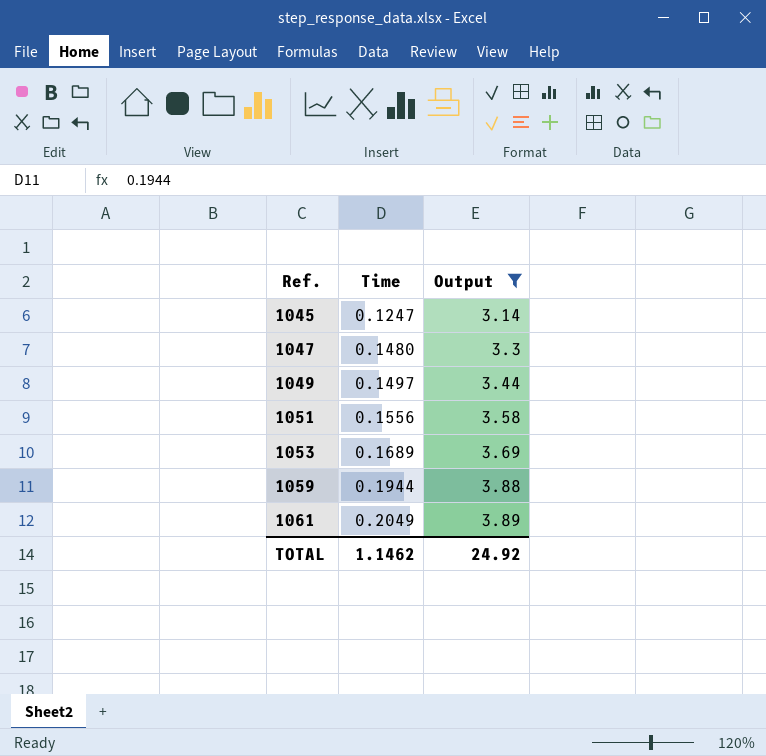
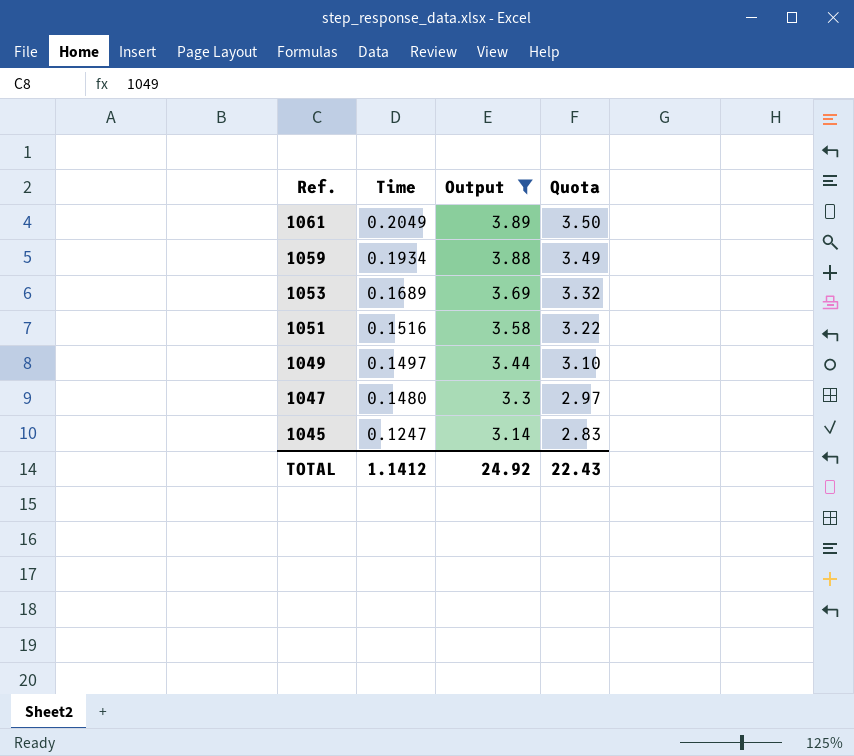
row order: Ref. ascending -> Ref. descending
column Quota | formula: none -> [Output] * 0.9
1059 | Time: 0.1944 -> 0.1934
1051 | Time: 0.1556 -> 0.1516
TOTAL | Time: 1.1462 -> 1.1412

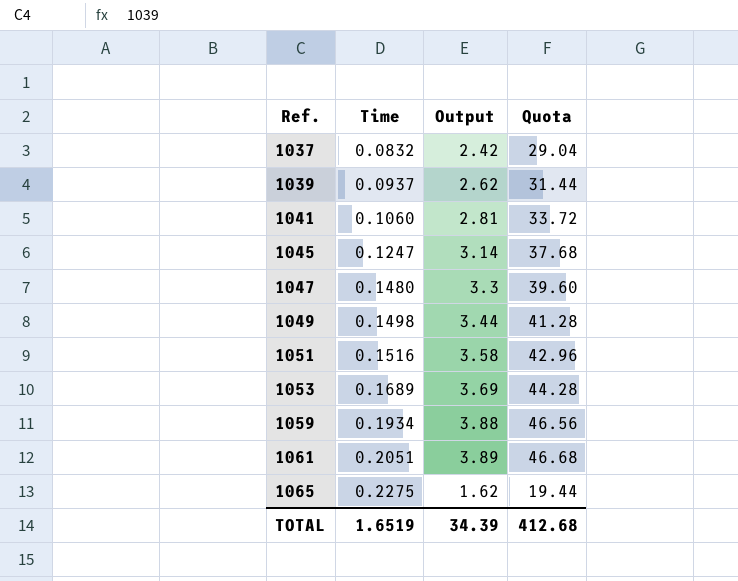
filter: Output >= 3.14 -> none
row order: Ref. descending -> Ref. ascending
column Quota | formula: [Output] * 0.9 -> [Output] * 12
1049 | Time: 0.1497 -> 0.1498
1061 | Time: 0.2049 -> 0.2051
TOTAL | Time: 1.1412 -> 1.6519
TOTAL | Output: 24.92 -> 34.39
TOTAL | Quota: 22.43 -> 412.68

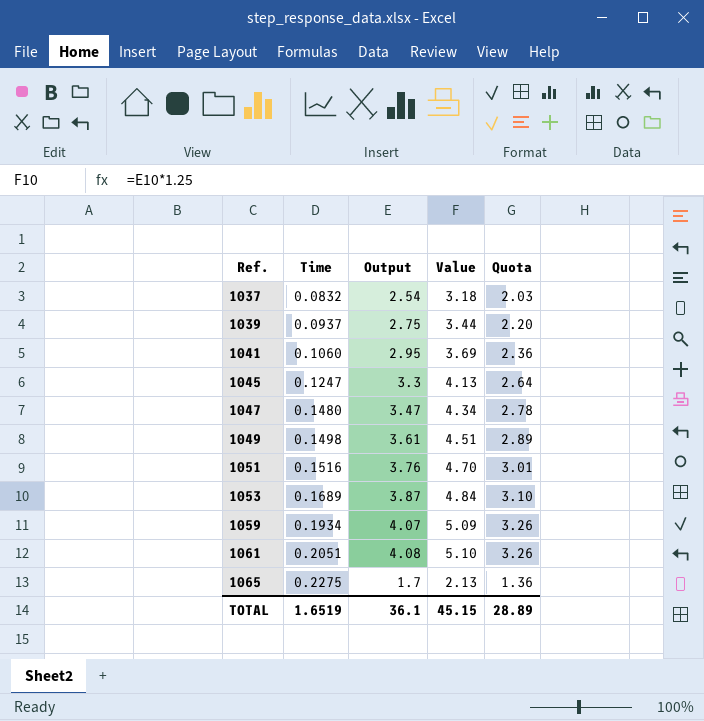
column Value | formula: none -> [Output] * 1.25
column Quota | formula: [Output] * 12 -> [Output] * 0.8
1037 | Output: 2.42 -> 2.54
1039 | Output: 2.62 -> 2.75
1041 | Output: 2.81 -> 2.95
1045 | Output: 3.14 -> 3.3
1047 | Output: 3.3 -> 3.47
1049 | Output: 3.44 -> 3.61
1051 | Output: 3.58 -> 3.76
1053 | Output: 3.69 -> 3.87
1059 | Output: 3.88 -> 4.07
1061 | Output: 3.89 -> 4.08
1065 | Output: 1.62 -> 1.7
TOTAL | Output: 34.39 -> 36.1
TOTAL | Quota: 412.68 -> 28.89

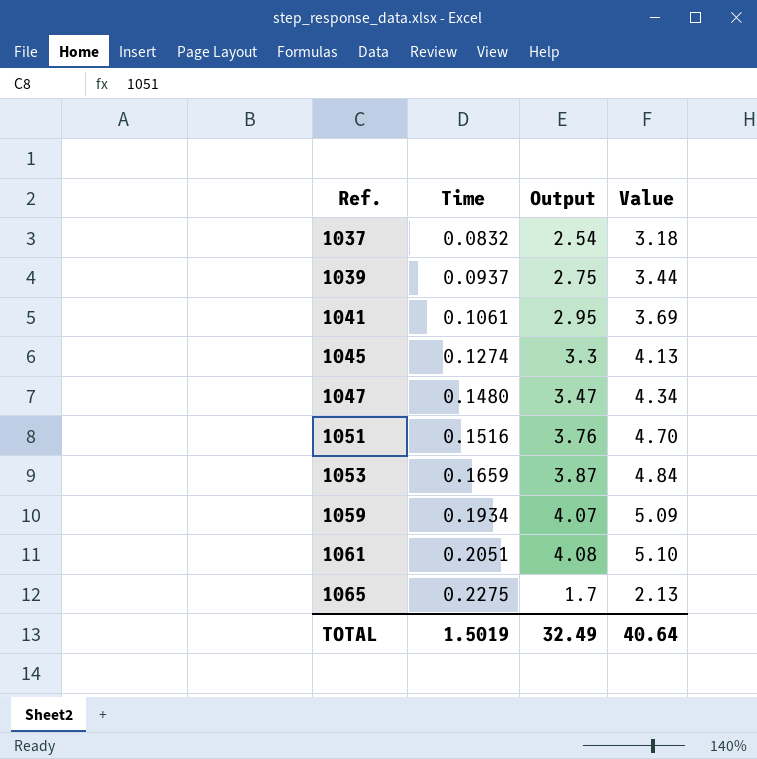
column Quota | formula: [Output] * 0.8 -> none
row 1049: 0.1498 | 3.61 | 4.51 | 2.89 -> none
1041 | Time: 0.1060 -> 0.1061
1045 | Time: 0.1247 -> 0.1274
1053 | Time: 0.1689 -> 0.1659
TOTAL | Time: 1.6519 -> 1.5019
TOTAL | Output: 36.1 -> 32.49
TOTAL | Value: 45.15 -> 40.64

